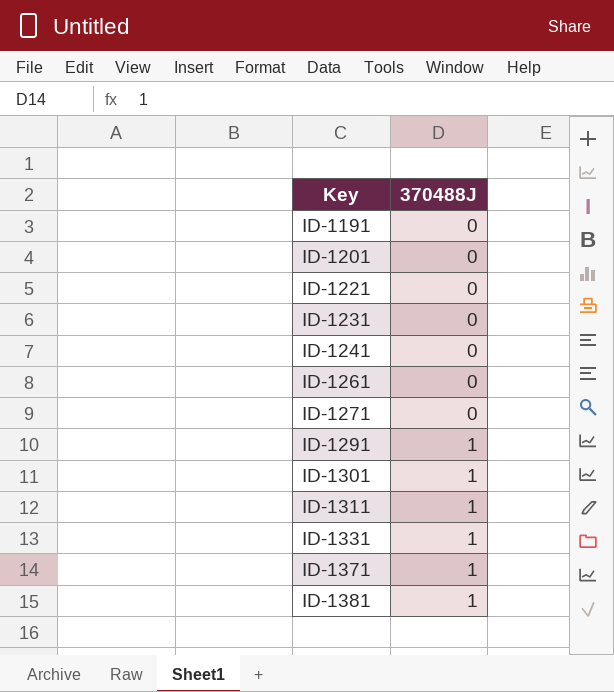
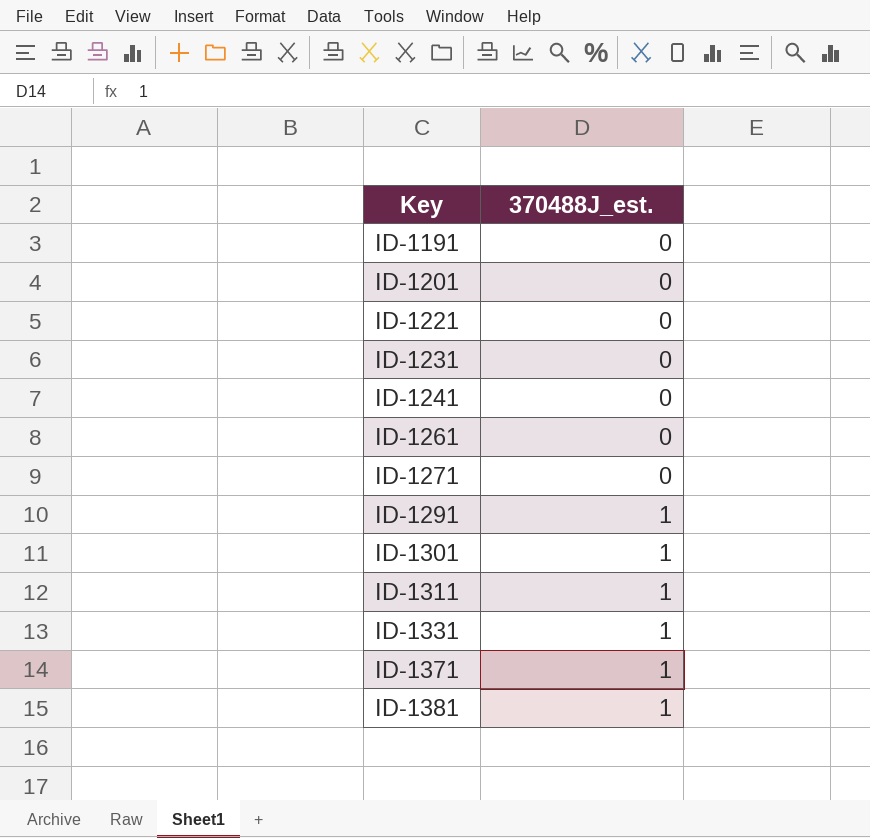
column name: 370488J -> 370488J_est.

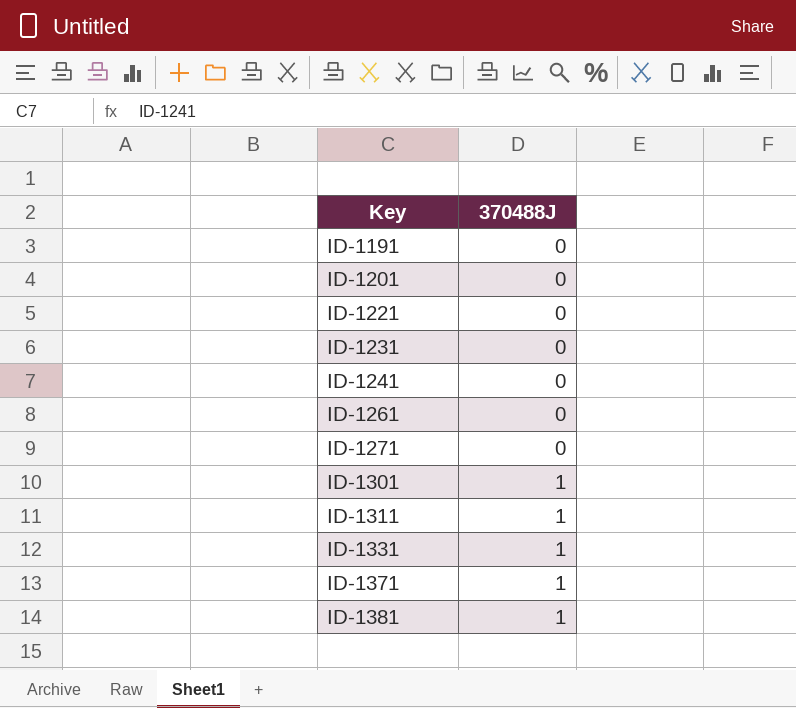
column name: 370488J_est. -> 370488J
row ID-1291: 1 -> none

